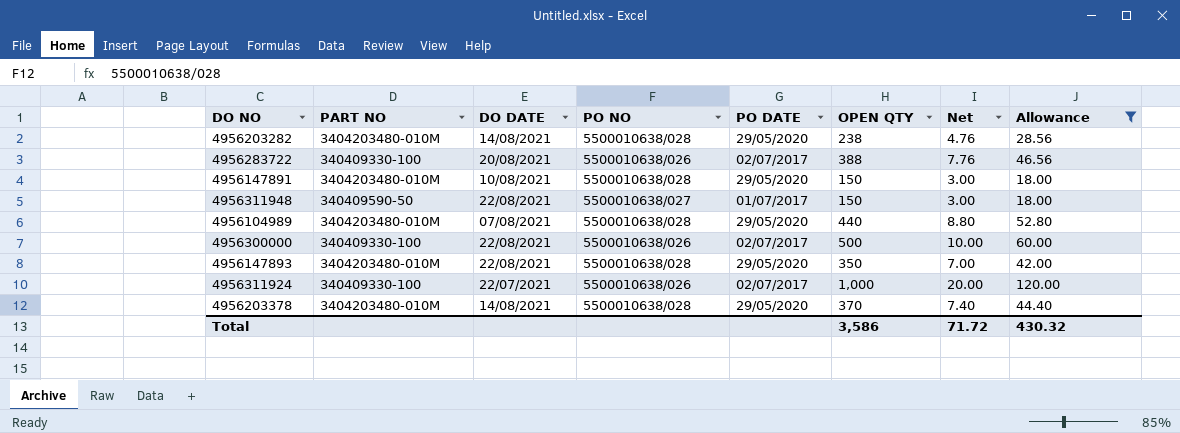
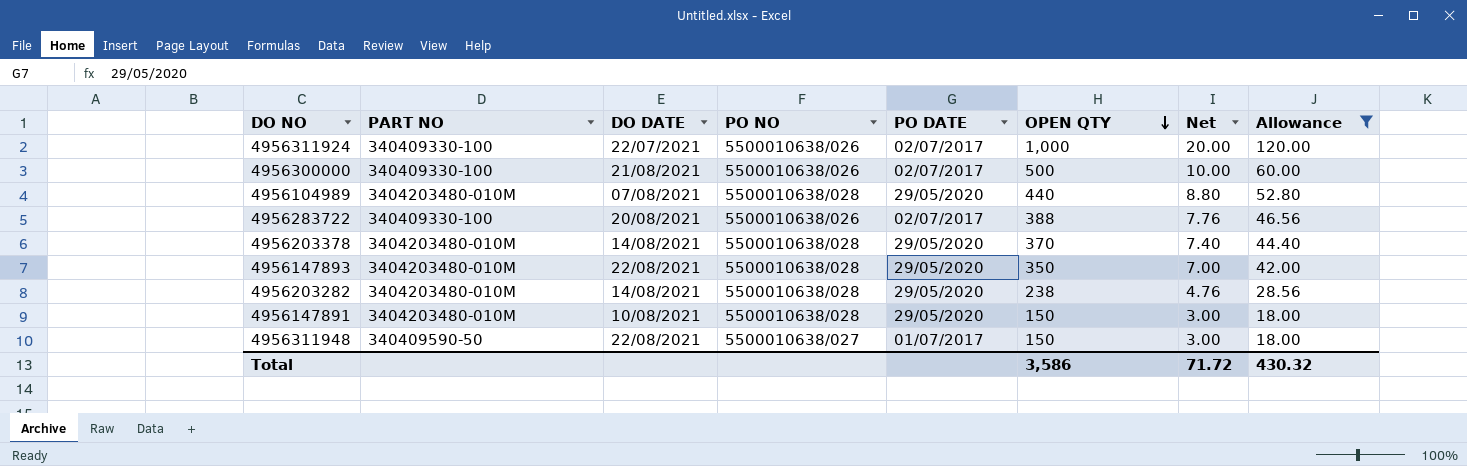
row order: none -> OPEN QTY descending
4956300000 | DO DATE: 22/08/2021 -> 21/08/2021

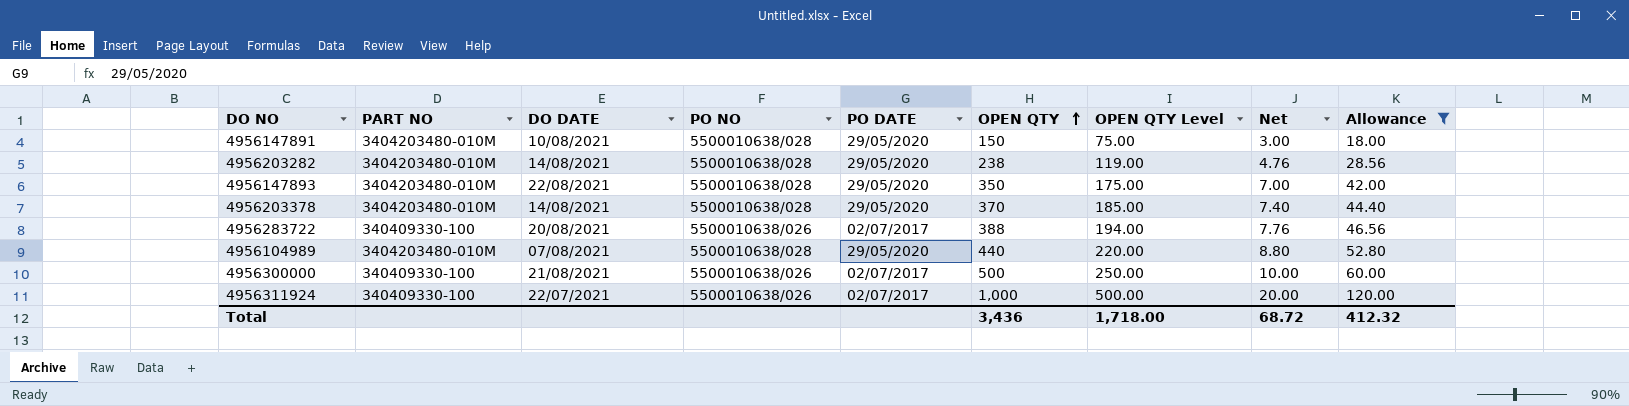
row order: OPEN QTY descending -> OPEN QTY ascending
column OPEN QTY Level | formula: none -> [OPEN QTY] * 0.5
row 4956311948: 340409590-50 | 22/08/2021 | 5500010638/027 | 01/07/2017 | 150 | 3.00 | 18.00 -> none
Total | OPEN QTY: 3,586 -> 3,436
Total | Net: 71.72 -> 68.72
Total | Allowance: 430.32 -> 412.32

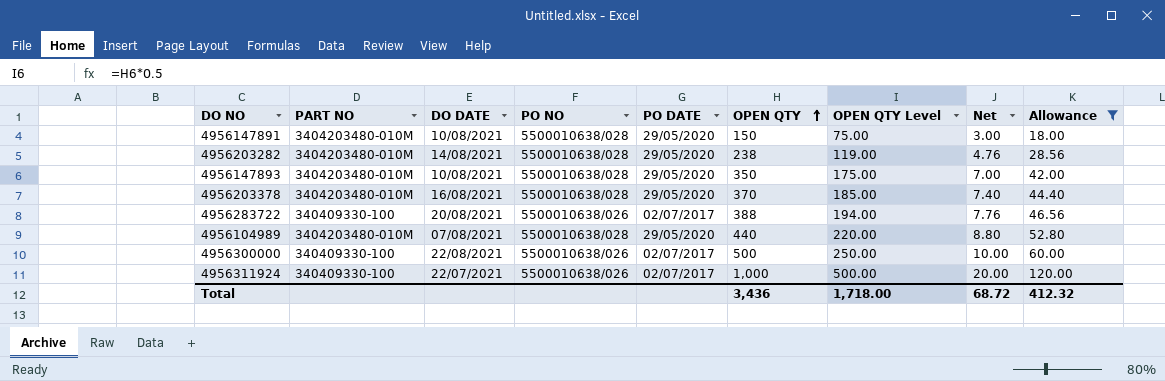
4956147893 | DO DATE: 22/08/2021 -> 10/08/2021
4956203378 | DO DATE: 14/08/2021 -> 16/08/2021
4956300000 | DO DATE: 21/08/2021 -> 22/08/2021

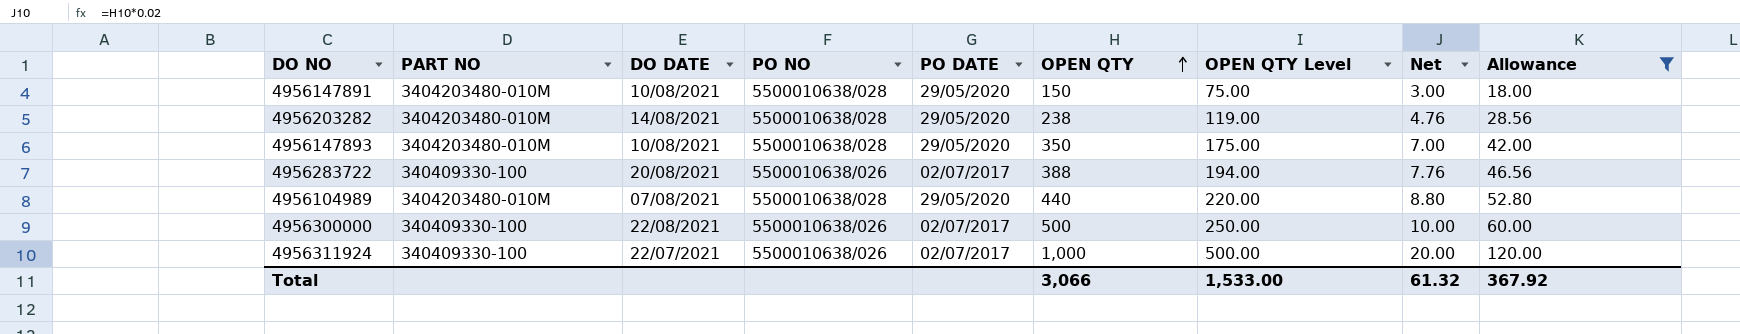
row 4956203378: 3404203480-010M | 16/08/2021 | 5500010638/028 | 29/05/2020 | 370 | 185.00 | 7.40 | 44.40 -> none
Total | OPEN QTY: 3,436 -> 3,066
Total | OPEN QTY Level: 1,718.00 -> 1,533.00
Total | Net: 68.72 -> 61.32
Total | Allowance: 412.32 -> 367.92

